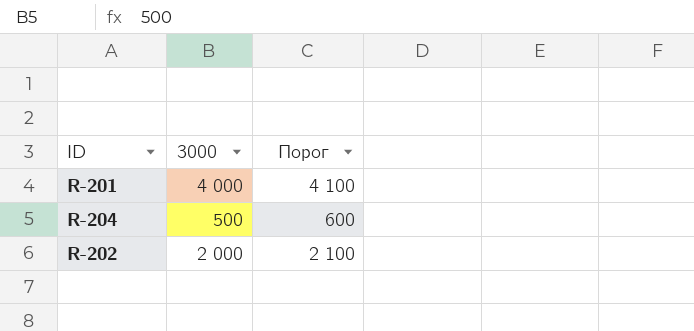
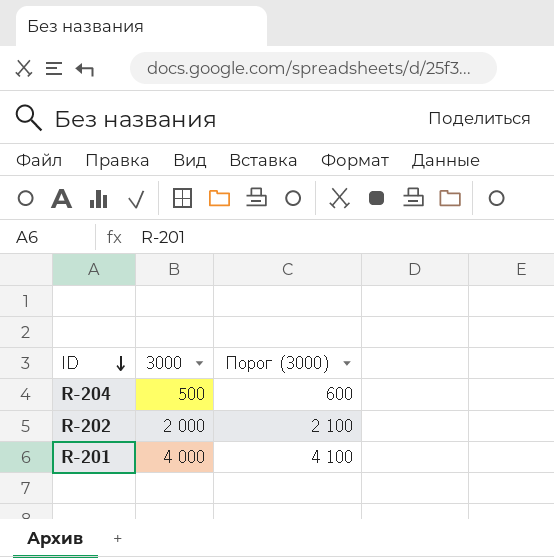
row order: none -> ID descending
column name: Порог -> Порог (3000)

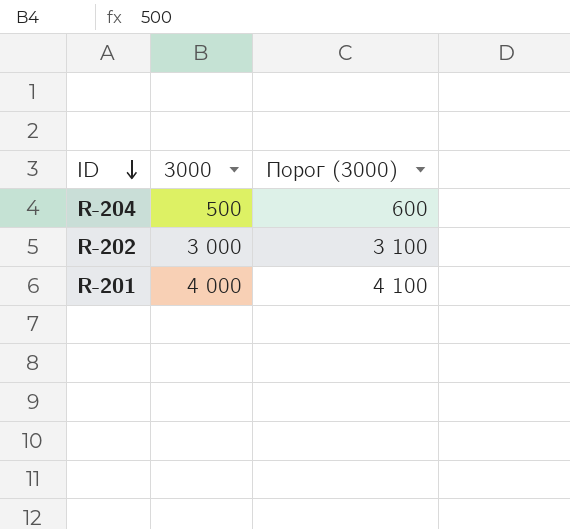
R-202 | 3000: 2 000 -> 3 000
R-202 | Порог (3000): 2 100 -> 3 100

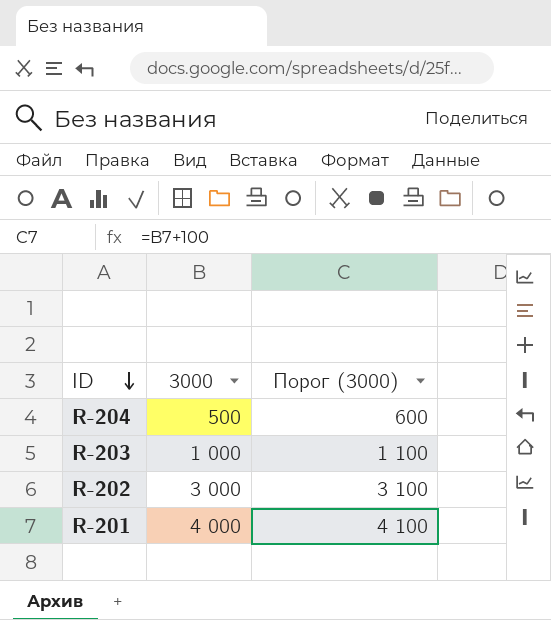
row R-203: none -> 1 000 | 1 100

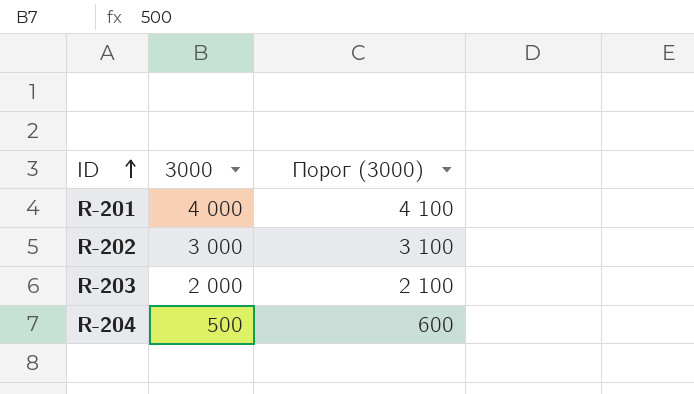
row order: ID descending -> ID ascending
R-203 | 3000: 1 000 -> 2 000
R-203 | Порог (3000): 1 100 -> 2 100

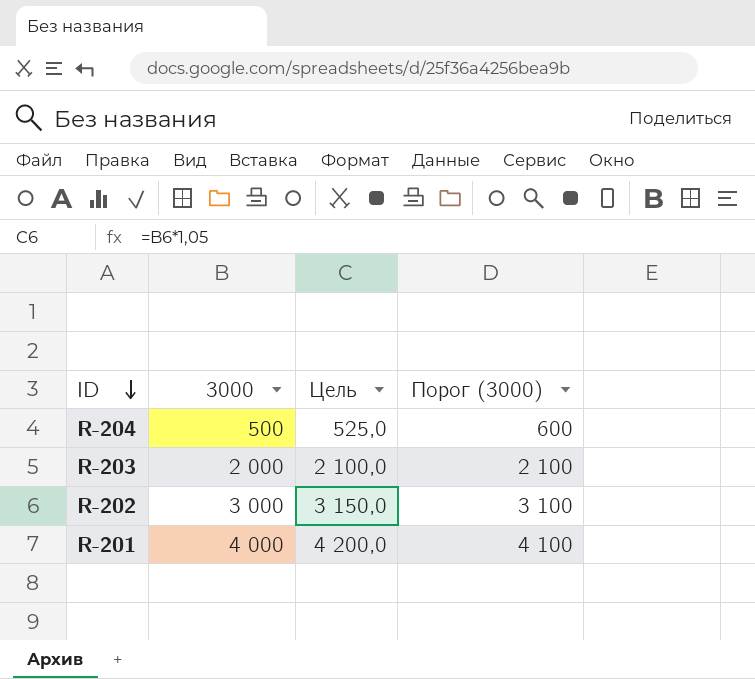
row order: ID ascending -> ID descending
column Цель | formula: none -> [3000] * 1,05

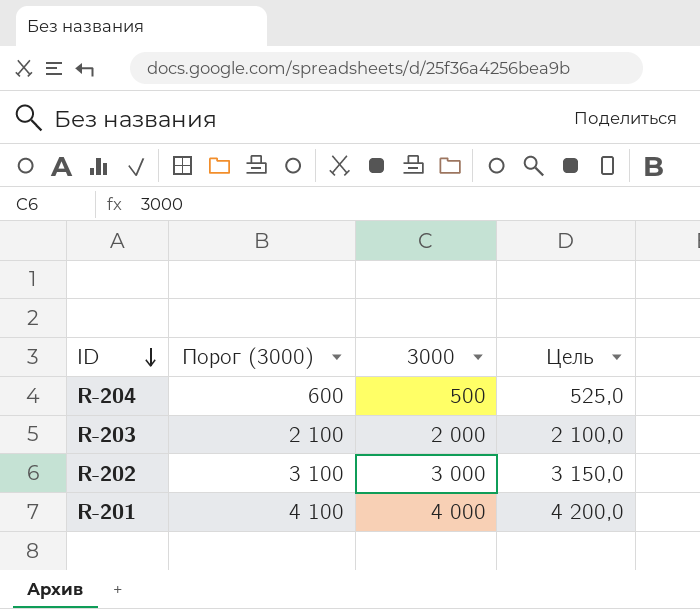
column Порог (3000) | position: 4 -> 2

